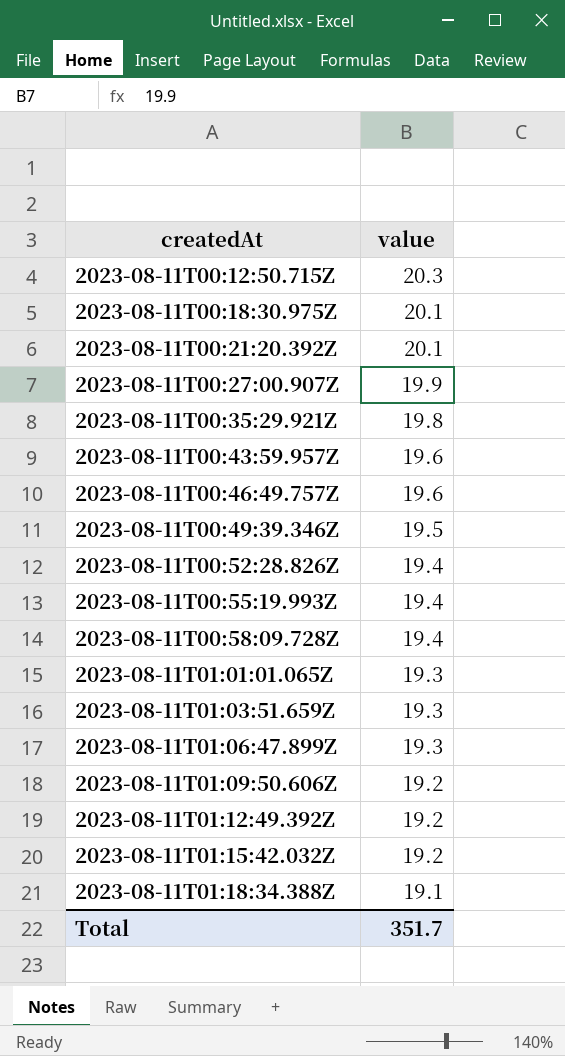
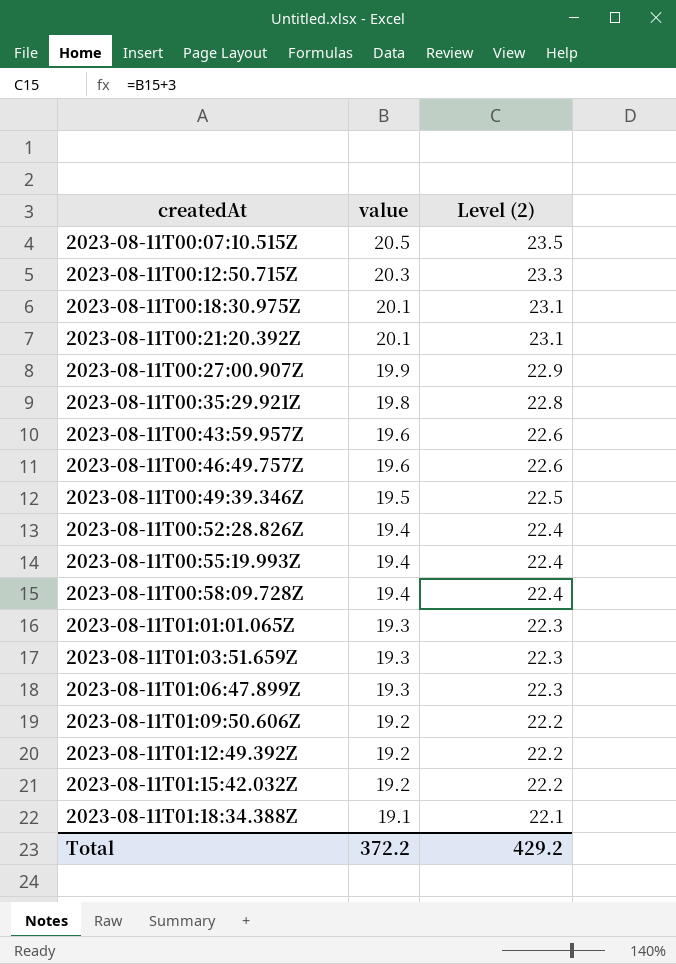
column Level (2) | formula: none -> [value] + 3
row 2023-08-11T00:07:10.515Z: none -> 20.5 | 23.5
Total | value: 351.7 -> 372.2

